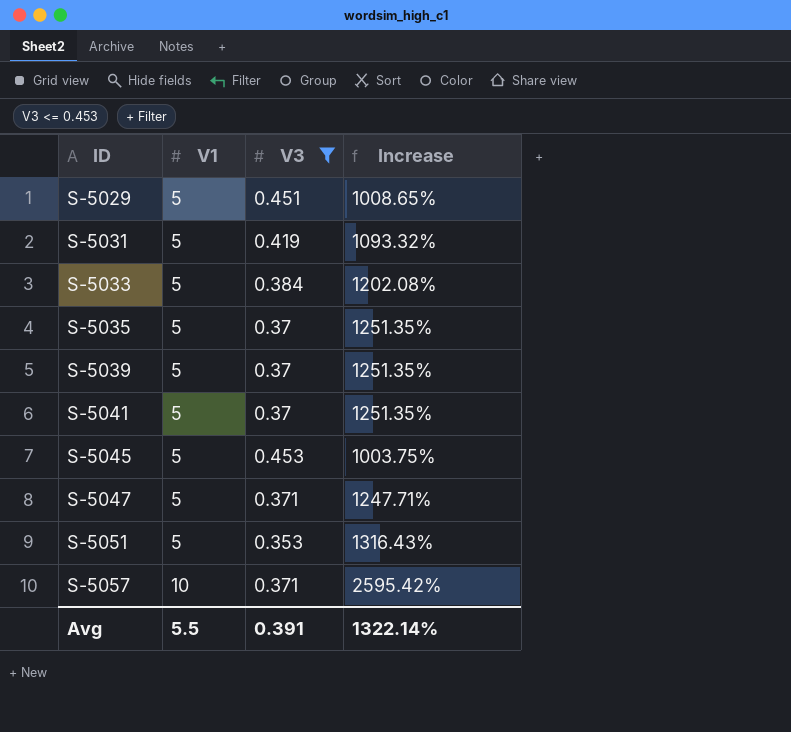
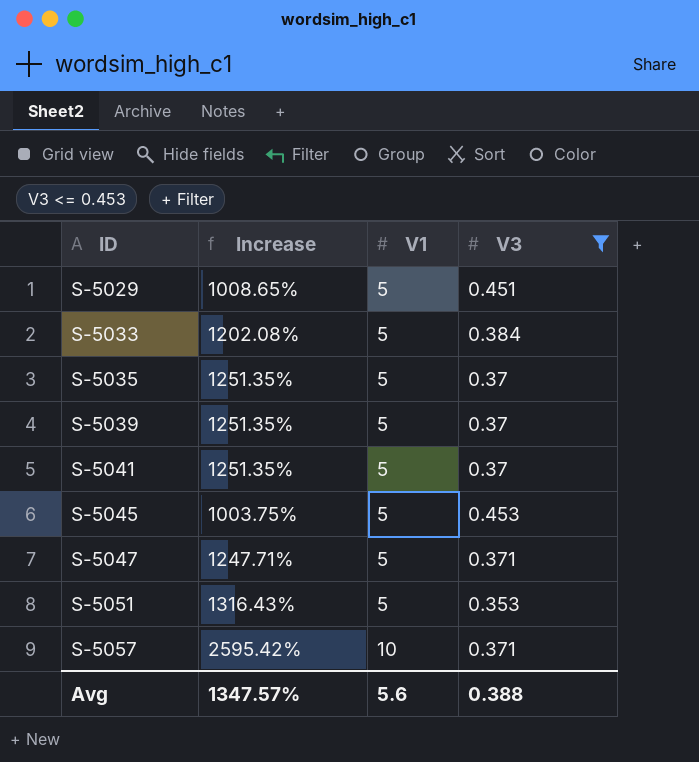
column Increase | position: 4 -> 2
row S-5031: 5 | 0.419 | 1093.32% -> none
Avg | Increase: 1322.14% -> 1347.57%
Avg | V1: 5.5 -> 5.6
Avg | V3: 0.391 -> 0.388

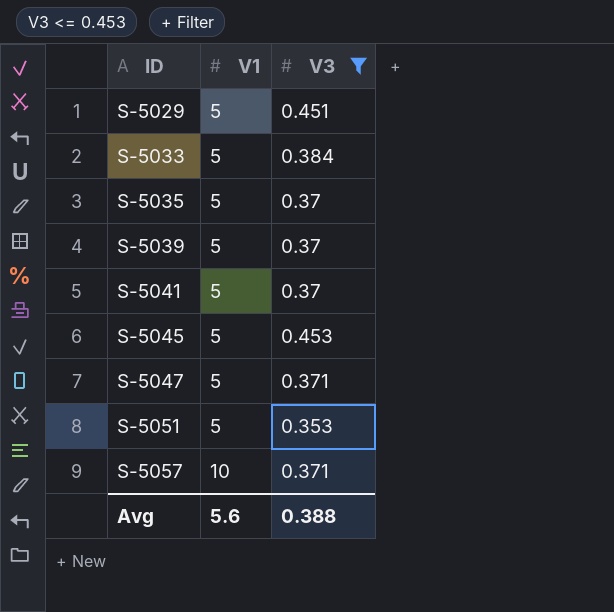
column Increase | formula: ([V1] - [V3]) / [V3] -> none

